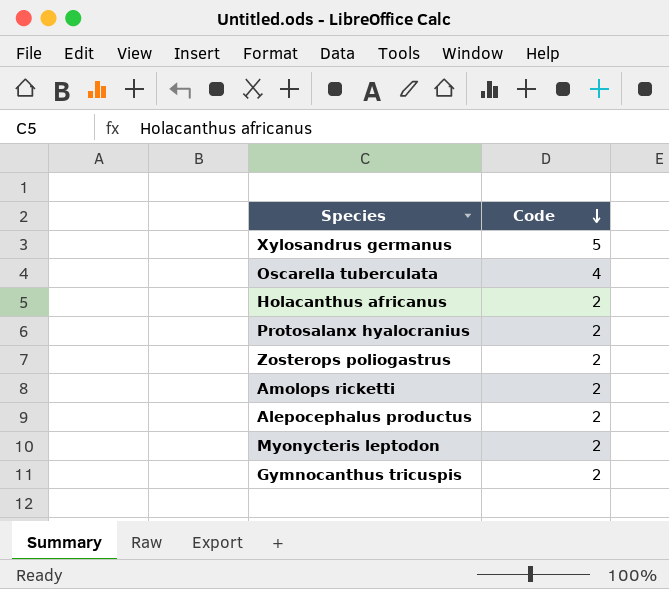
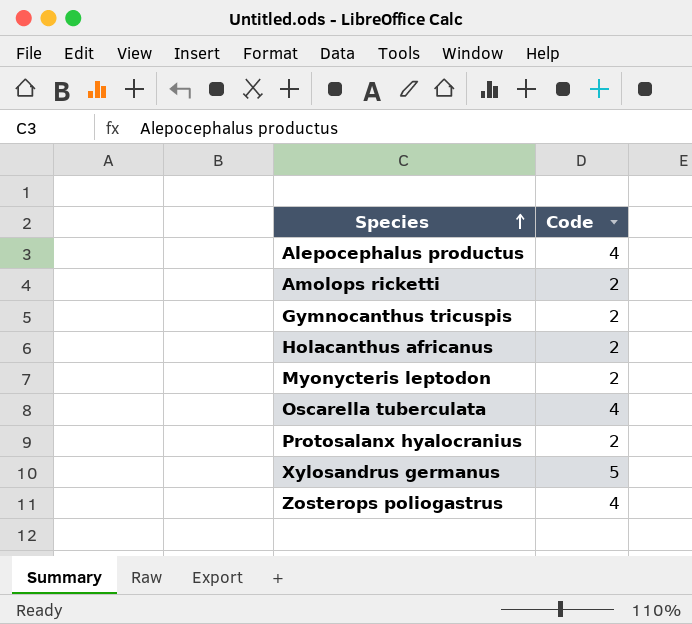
row order: Code descending -> Species ascending
Alepocephalus productus | Code: 2 -> 4
Zosterops poliogastrus | Code: 2 -> 4

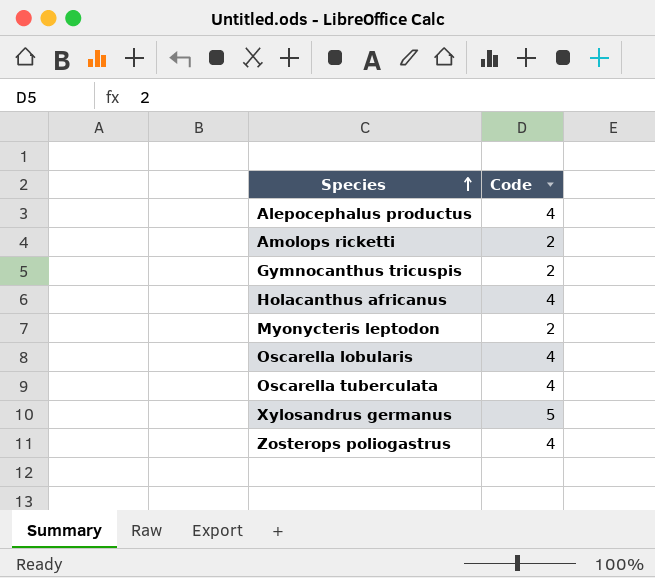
row Protosalanx hyalocranius: 2 -> none
Holacanthus africanus | Code: 2 -> 4
row Oscarella lobularis: none -> 4

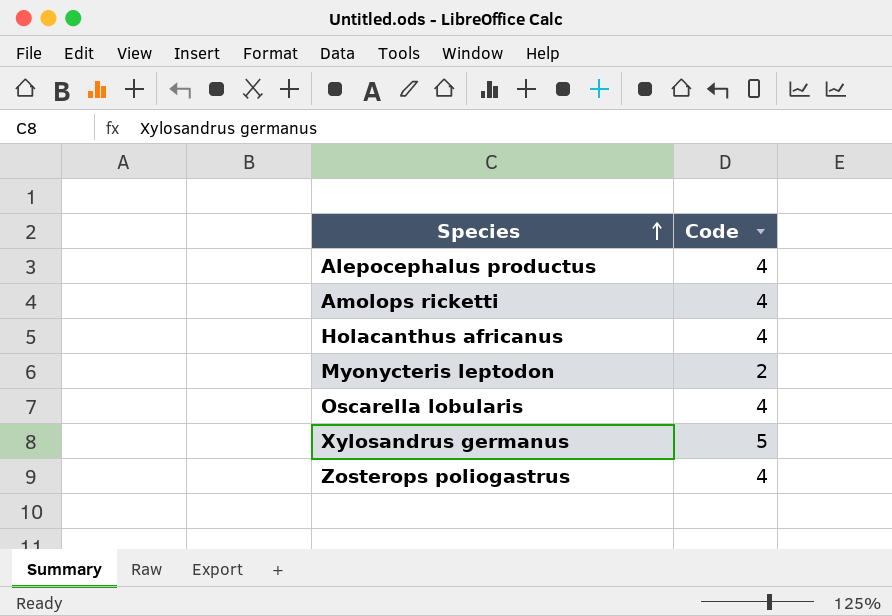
row Gymnocanthus tricuspis: 2 -> none
row Oscarella tuberculata: 4 -> none
Amolops ricketti | Code: 2 -> 4

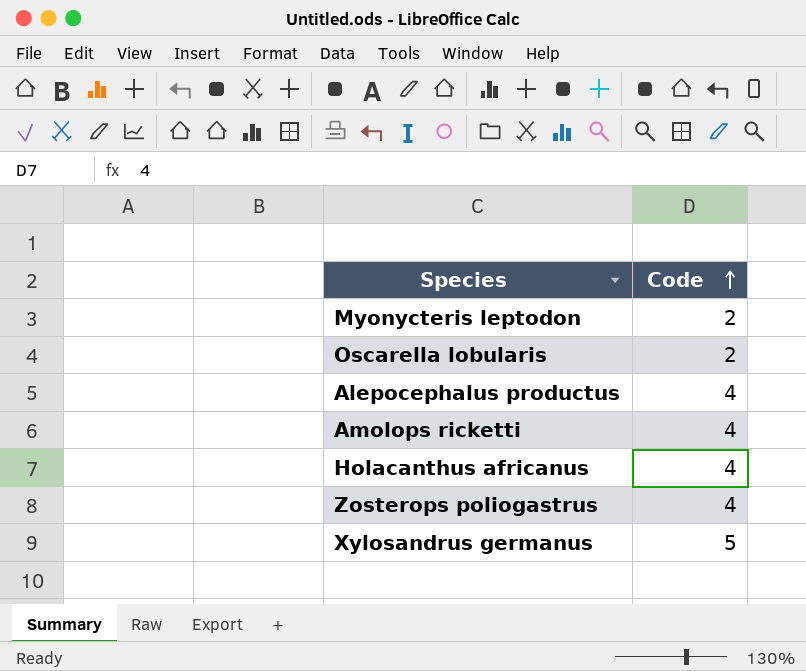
row order: Species ascending -> Code ascending
Oscarella lobularis | Code: 4 -> 2

